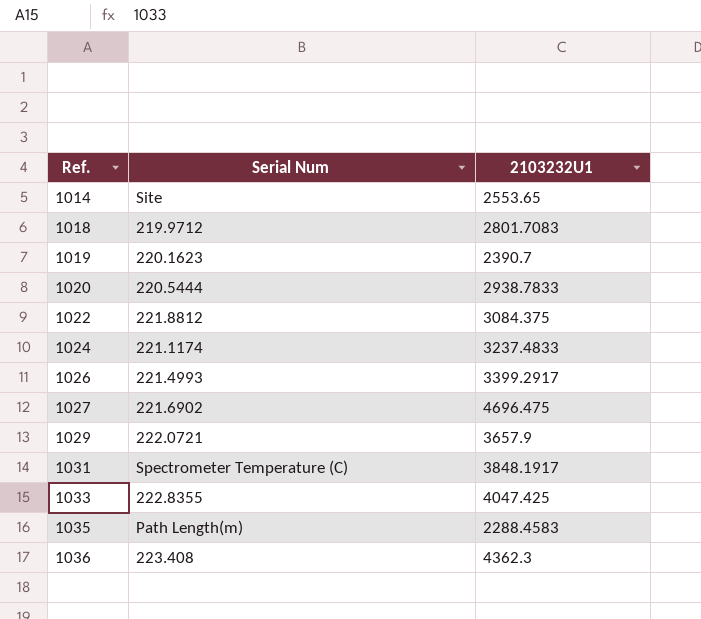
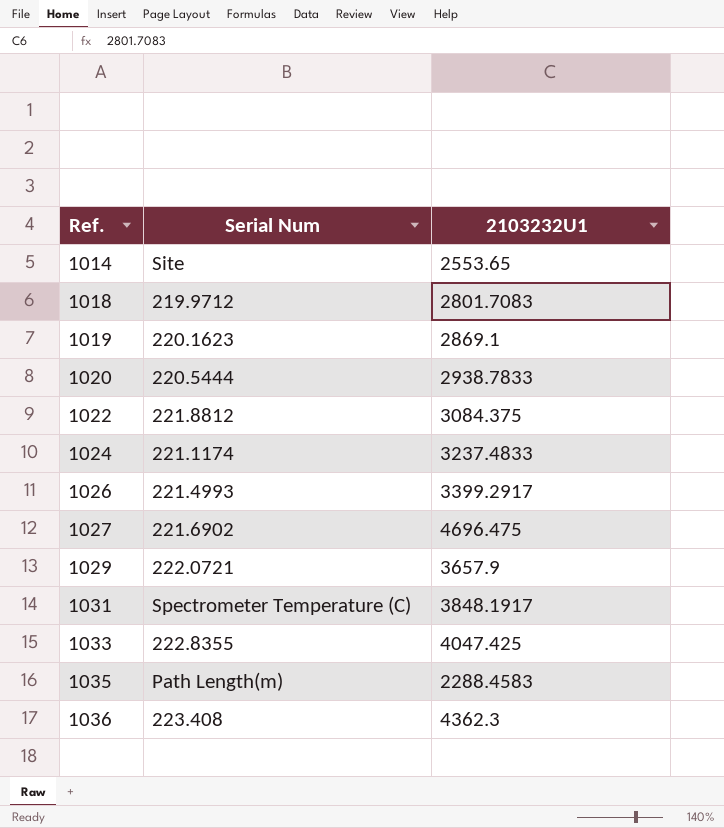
1019 | 2103232U1: 2390.7 -> 2869.1

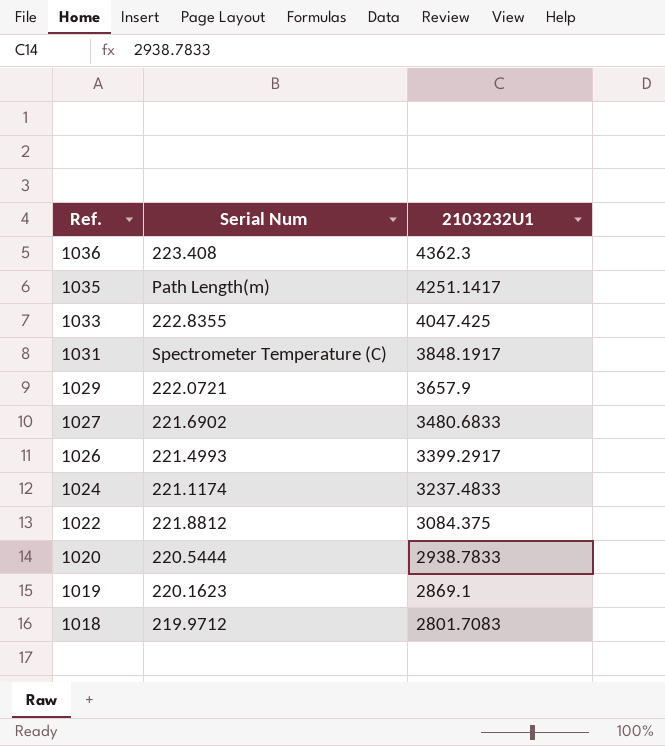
row order: Ref. ascending -> Ref. descending
row 1014: Site | 2553.65 -> none
1035 | 2103232U1: 2288.4583 -> 4251.1417
1027 | 2103232U1: 4696.475 -> 3480.6833

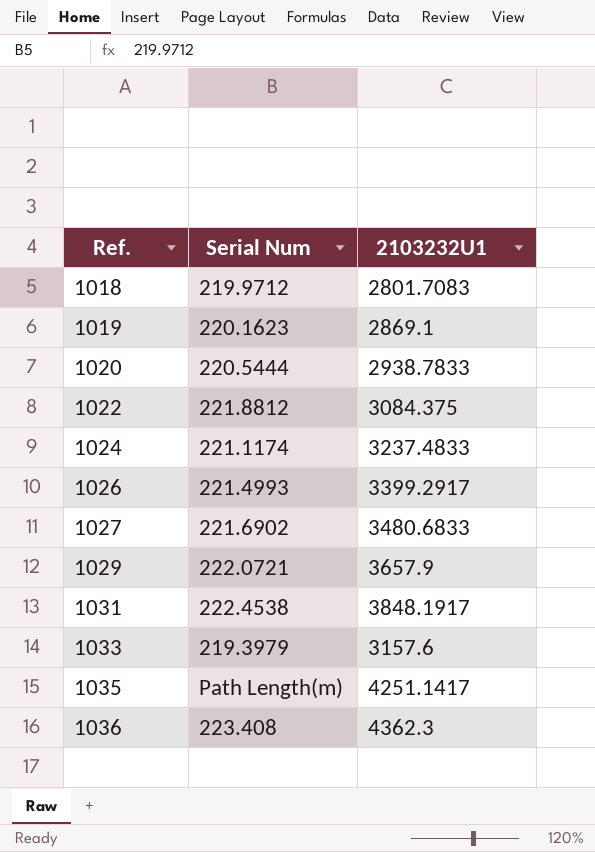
row order: Ref. descending -> Ref. ascending
1031 | Serial Num: Spectrometer Temperature (C) -> 222.4538
1033 | Serial Num: 222.8355 -> 219.3979
1033 | 2103232U1: 4047.425 -> 3157.6

